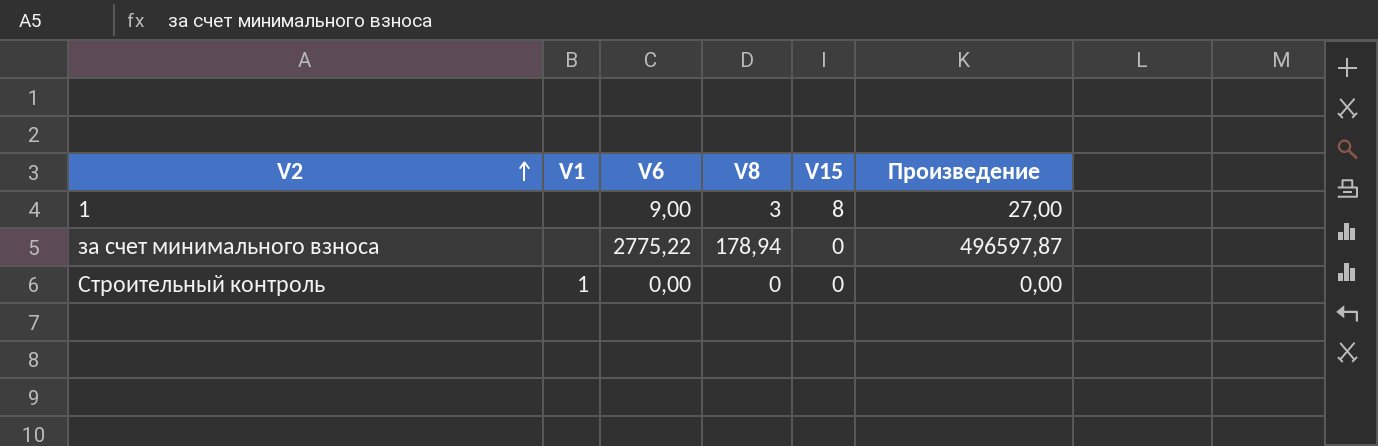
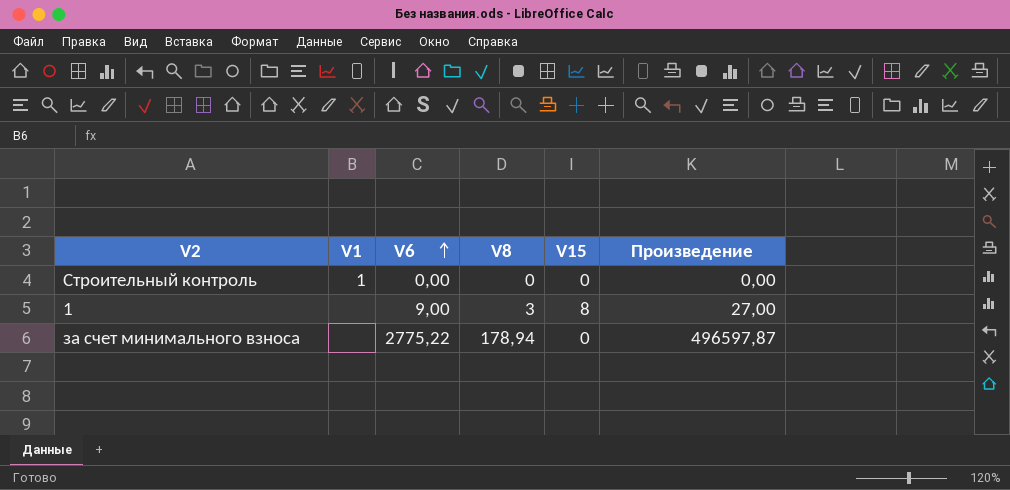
row order: V2 ascending -> V6 ascending

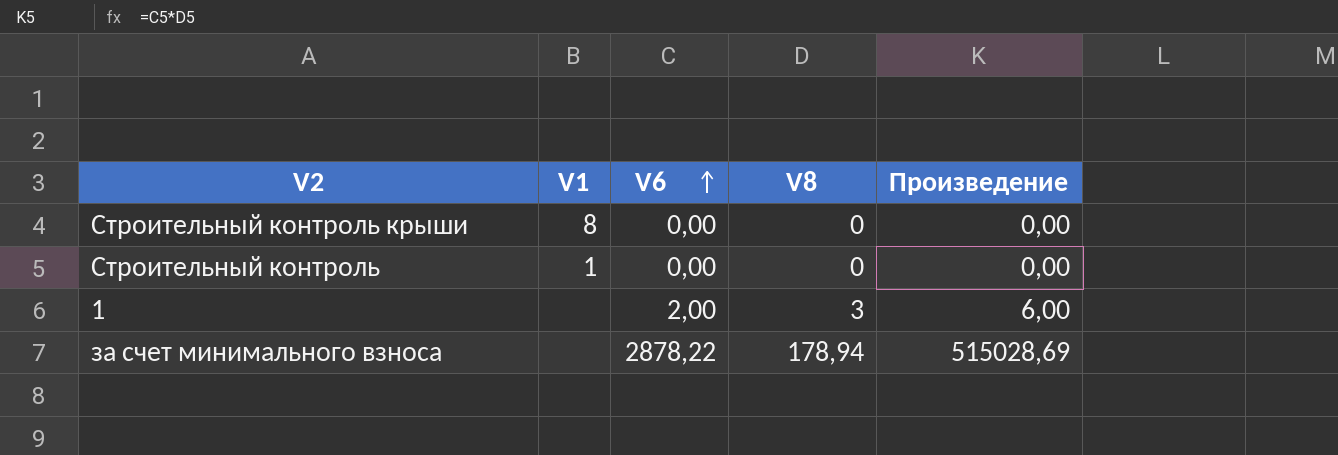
column V15 | position: 5 -> none
row Строительный контроль крыши: none -> 8 | 0,00 | 0 | 0,00
1 | V6: 9,00 -> 2,00
1 | Произведение: 27,00 -> 6,00
за счет минимального взноса | V6: 2775,22 -> 2878,22
за счет минимального взноса | Произведение: 496597,87 -> 515028,69

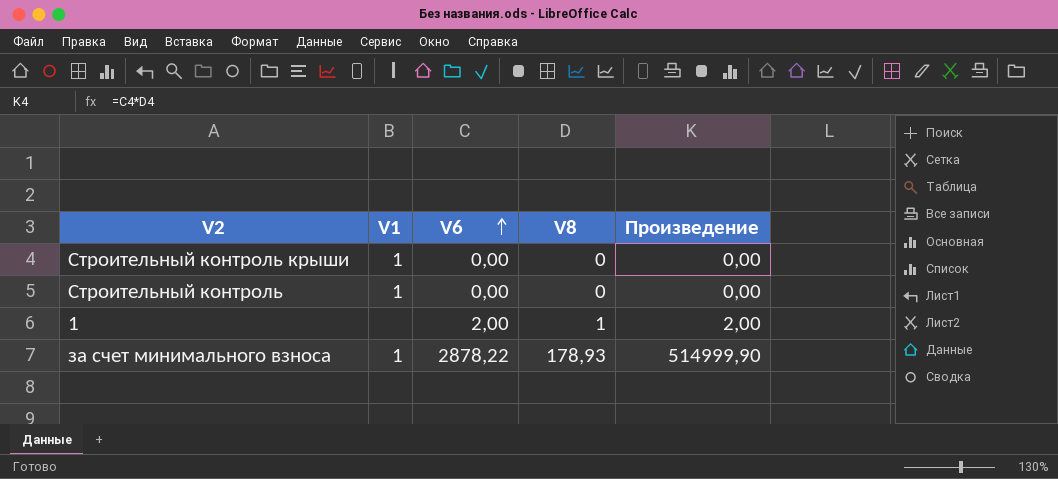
Строительный контроль крыши | V1: 8 -> 1
1 | V8: 3 -> 1
1 | Произведение: 6,00 -> 2,00
за счет минимального взноса | V1: none -> 1
за счет минимального взноса | V8: 178,94 -> 178,93
за счет минимального взноса | Произведение: 515028,69 -> 514999,90

